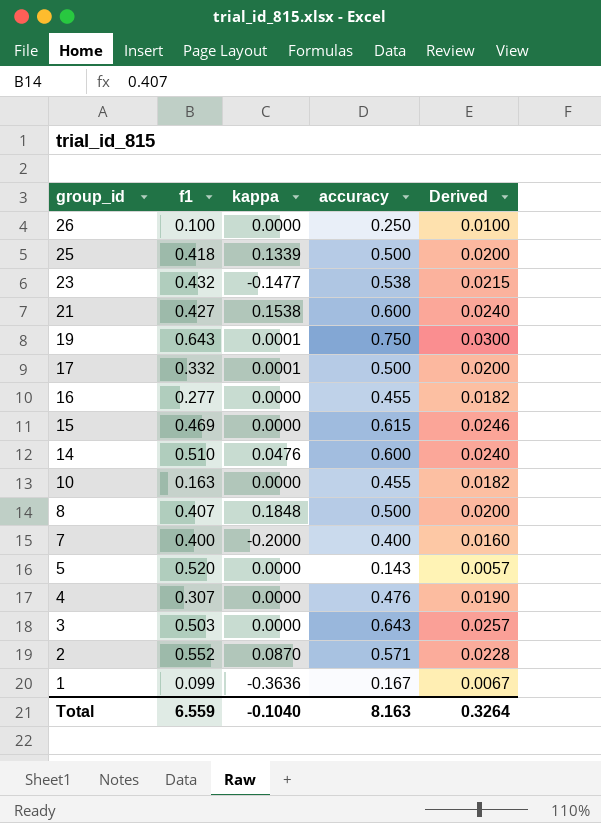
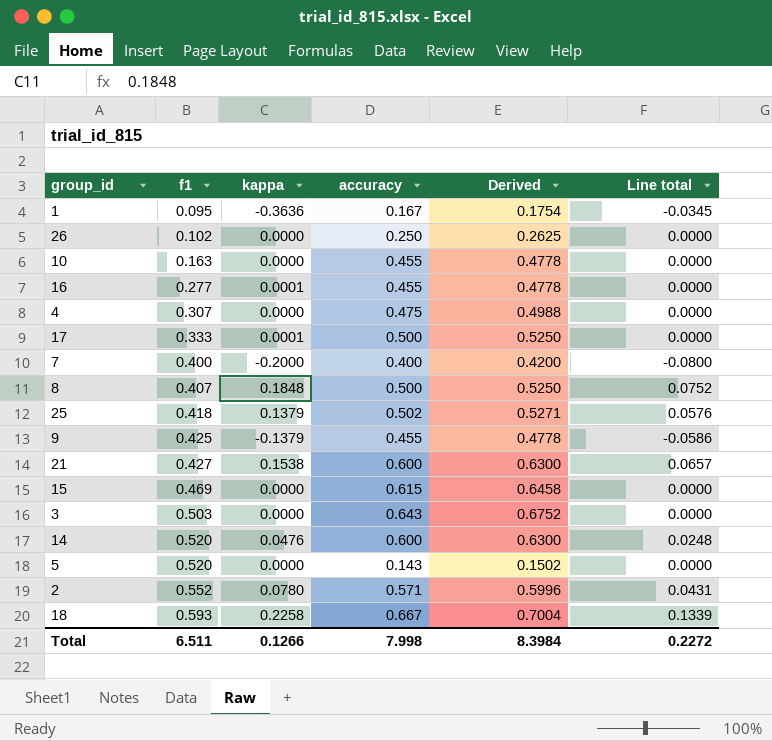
row order: group_id descending -> f1 ascending
column Derived | formula: [accuracy] * 0.04 -> [accuracy] * 1.05
column Line total | formula: none -> [f1] * [kappa]
row 23: 0.432 | -0.1477 | 0.538 | 0.0215 -> none
row 19: 0.643 | 0.0001 | 0.750 | 0.0300 -> none
1 | f1: 0.099 -> 0.095
26 | f1: 0.100 -> 0.102
16 | kappa: 0.0000 -> 0.0001
4 | accuracy: 0.476 -> 0.475
17 | f1: 0.332 -> 0.333
25 | kappa: 0.1339 -> 0.1379
25 | accuracy: 0.500 -> 0.502
row 9: none -> 0.425 | -0.1379 | 0.455 | 0.4778 | -0.0586
14 | f1: 0.510 -> 0.520
2 | kappa: 0.0870 -> 0.0780
row 18: none -> 0.593 | 0.2258 | 0.667 | 0.7004 | 0.1339
Total | f1: 6.559 -> 6.511
Total | kappa: -0.1040 -> 0.1266
Total | accuracy: 8.163 -> 7.998
Total | Derived: 0.3264 -> 8.3984

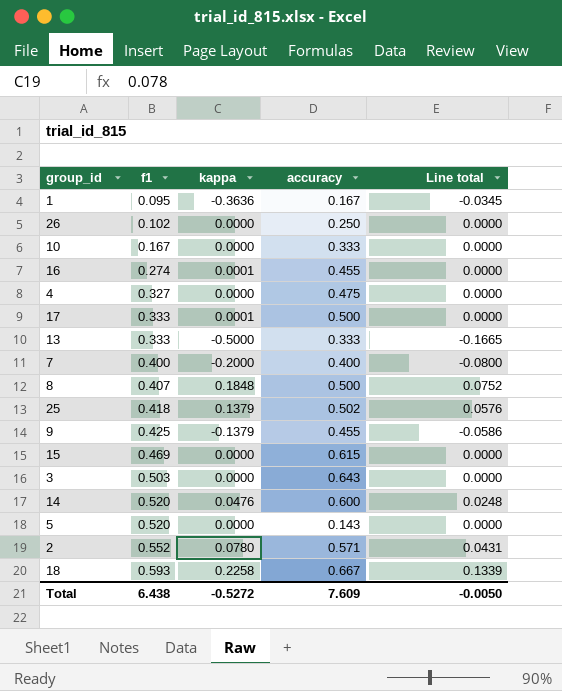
column Derived | formula: [accuracy] * 1.05 -> none
row 21: 0.427 | 0.1538 | 0.600 | 0.6300 | 0.0657 -> none
10 | f1: 0.163 -> 0.167
10 | accuracy: 0.455 -> 0.333
16 | f1: 0.277 -> 0.274
4 | f1: 0.307 -> 0.327
row 13: none -> 0.333 | -0.5000 | 0.333 | -0.1665
Total | f1: 6.511 -> 6.438
Total | kappa: 0.1266 -> -0.5272
Total | accuracy: 7.998 -> 7.609
Total | Line total: 0.2272 -> -0.0050

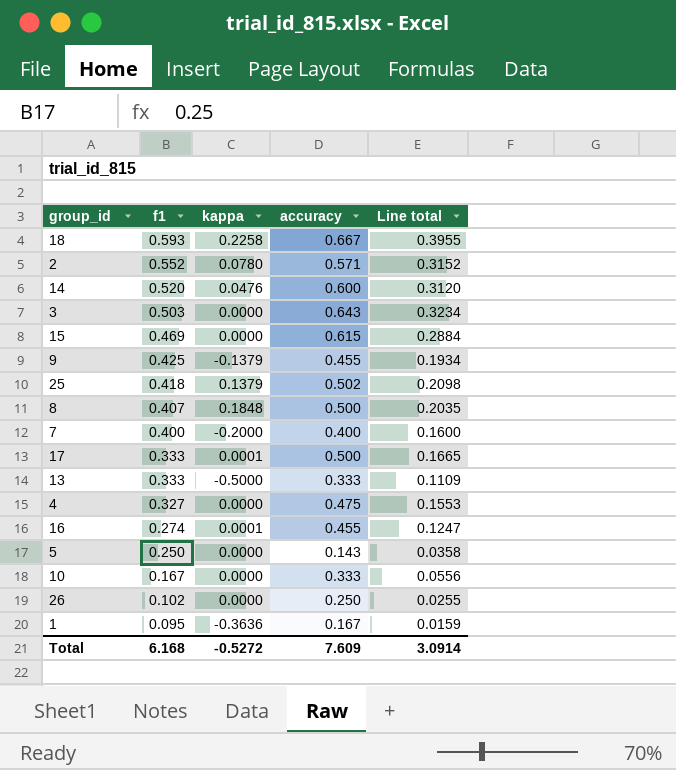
row order: f1 ascending -> f1 descending
column Line total | formula: [f1] * [kappa] -> [f1] * [accuracy]
5 | f1: 0.520 -> 0.250
Total | f1: 6.438 -> 6.168
Total | Line total: -0.0050 -> 3.0914

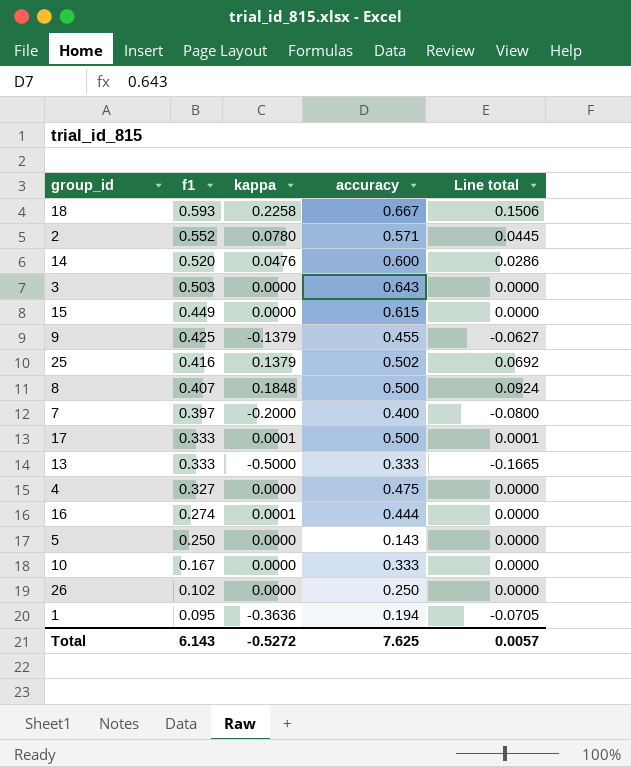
column Line total | formula: [f1] * [accuracy] -> [kappa] * [accuracy]
15 | f1: 0.469 -> 0.449
25 | f1: 0.418 -> 0.416
7 | f1: 0.400 -> 0.397
16 | accuracy: 0.455 -> 0.444
1 | accuracy: 0.167 -> 0.194
Total | f1: 6.168 -> 6.143
Total | accuracy: 7.609 -> 7.625
Total | Line total: 3.0914 -> 0.0057

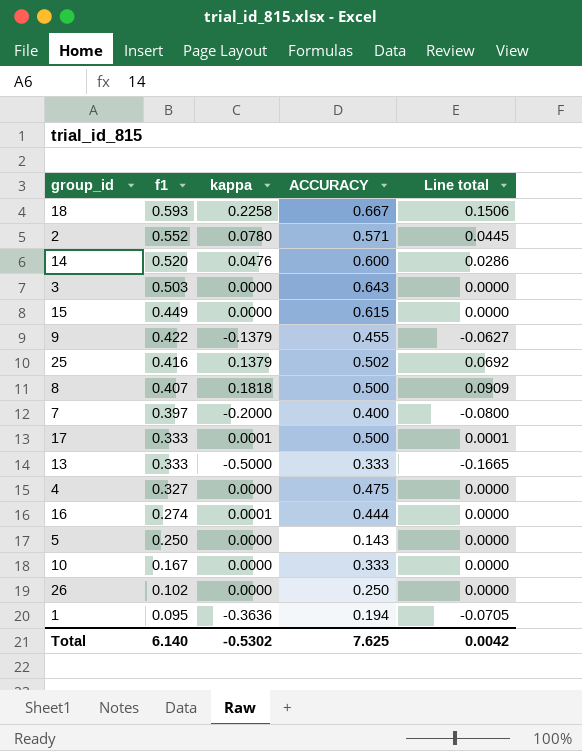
column name: accuracy -> ACCURACY
9 | f1: 0.425 -> 0.422
8 | kappa: 0.1848 -> 0.1818
8 | Line total: 0.0924 -> 0.0909
Total | f1: 6.143 -> 6.140
Total | kappa: -0.5272 -> -0.5302
Total | Line total: 0.0057 -> 0.0042

